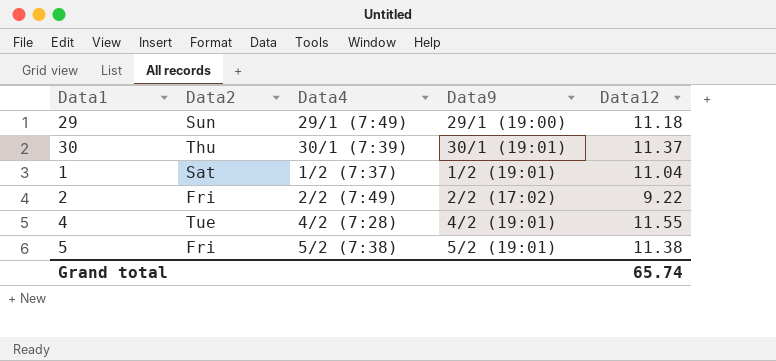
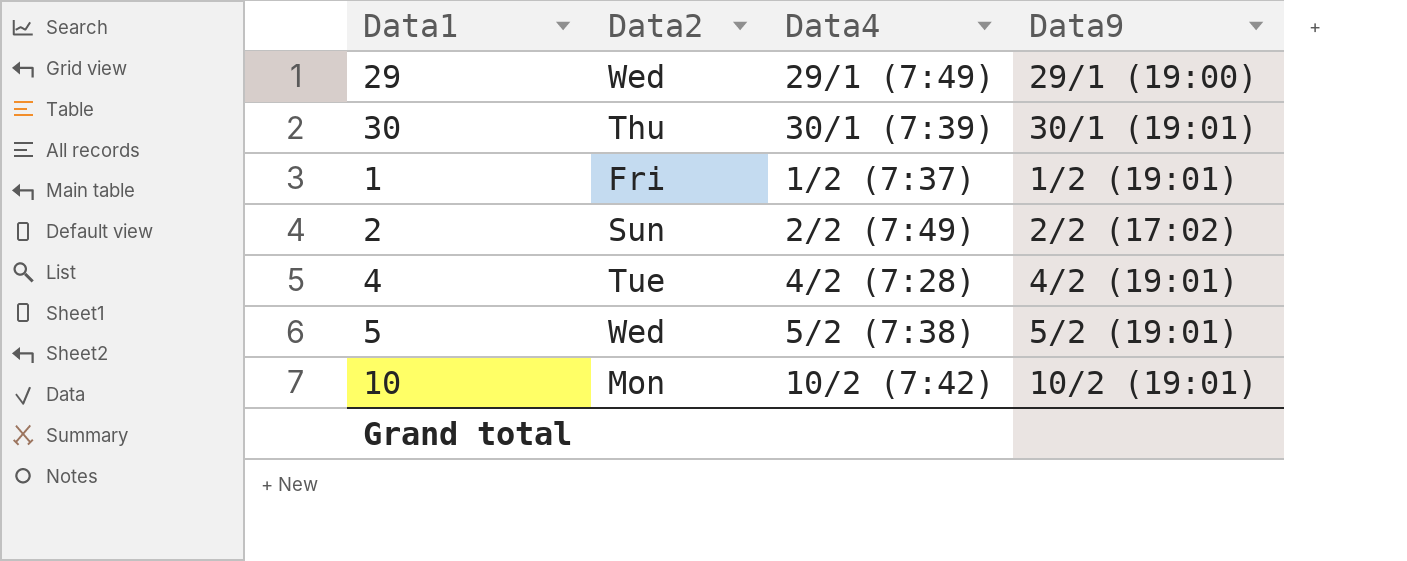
column Data12 | position: 5 -> none
29 | Data2: Sun -> Wed
1 | Data2: Sat -> Fri
2 | Data2: Fri -> Sun
5 | Data2: Fri -> Wed
row 10: none -> Mon | 10/2 (7:42) | 10/2 (19:01)

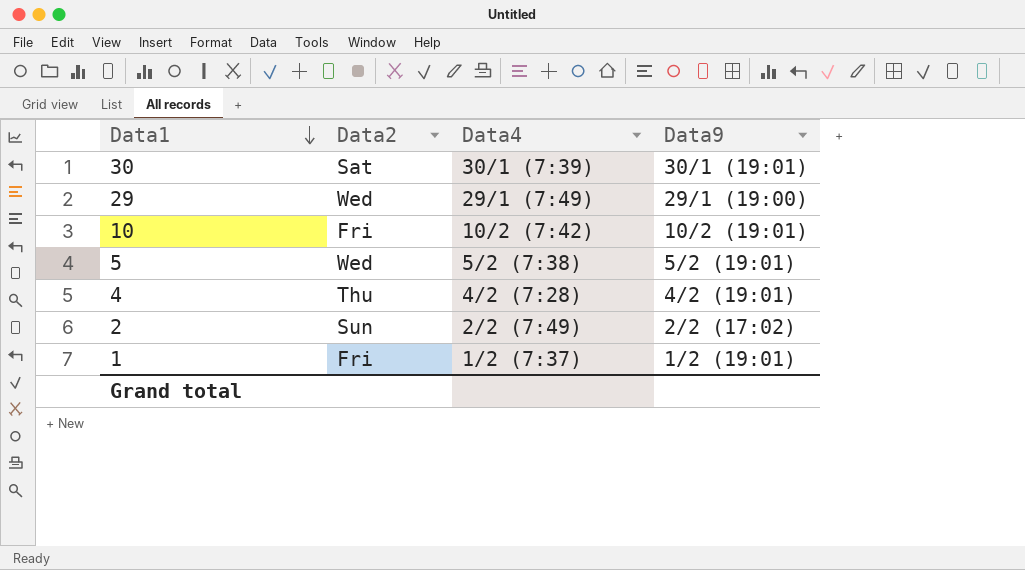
row order: none -> Data1 descending
30 | Data2: Thu -> Sat
10 | Data2: Mon -> Fri
4 | Data2: Tue -> Thu

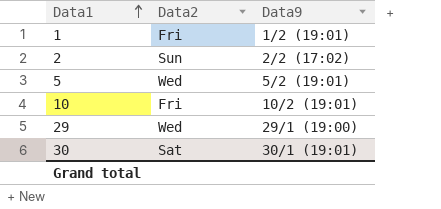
row order: Data1 descending -> Data1 ascending
column Data4 | position: 3 -> none
row 4: Thu | 4/2 (7:28) | 4/2 (19:01) -> none

